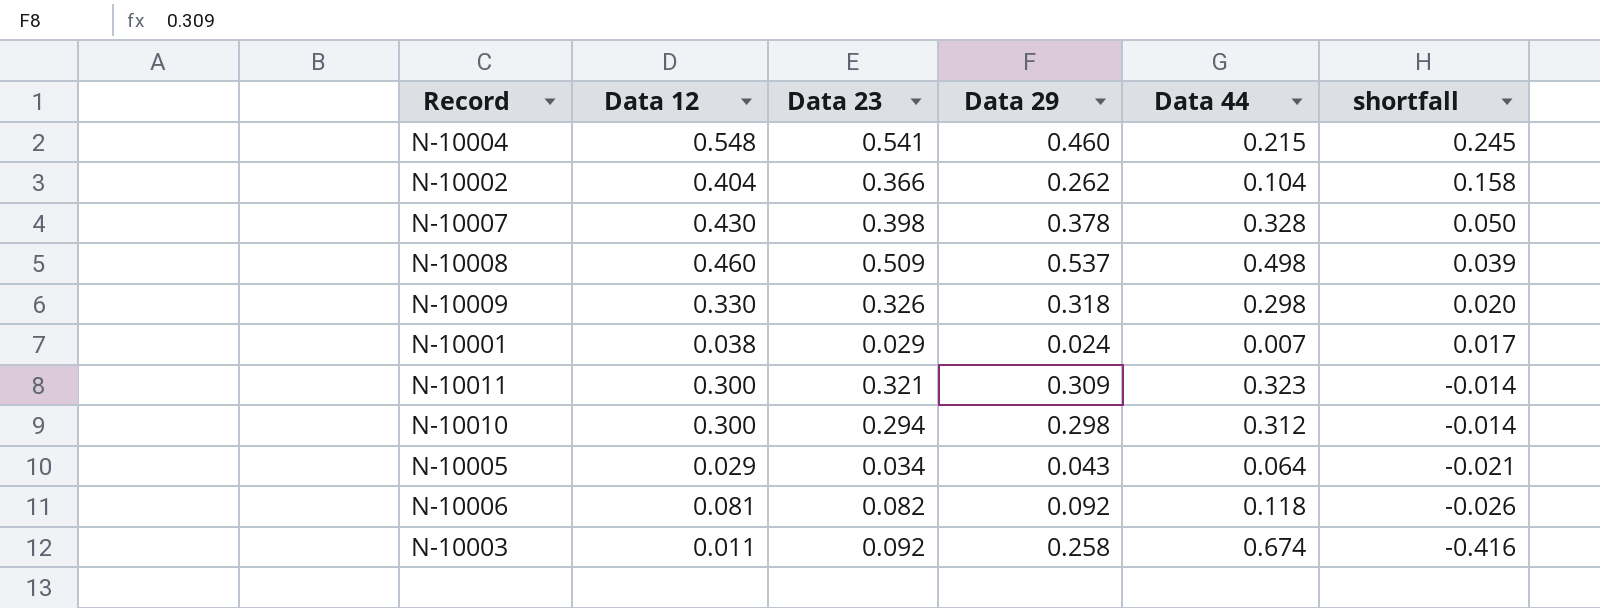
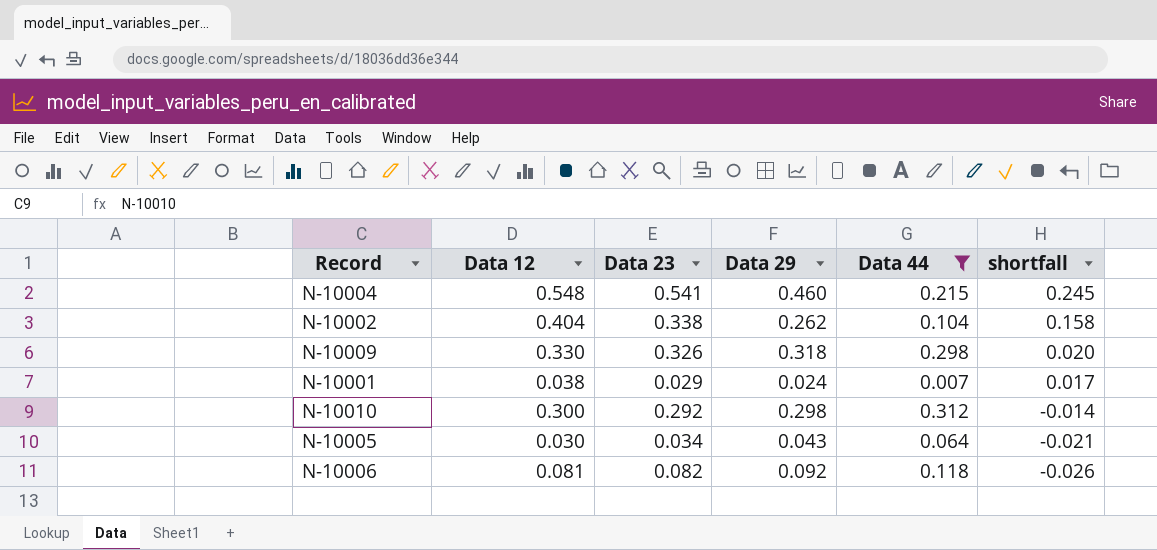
filter: none -> Data 44 <= 0.312
N-10002 | Data 23: 0.366 -> 0.338
N-10010 | Data 23: 0.294 -> 0.292
N-10005 | Data 12: 0.029 -> 0.030

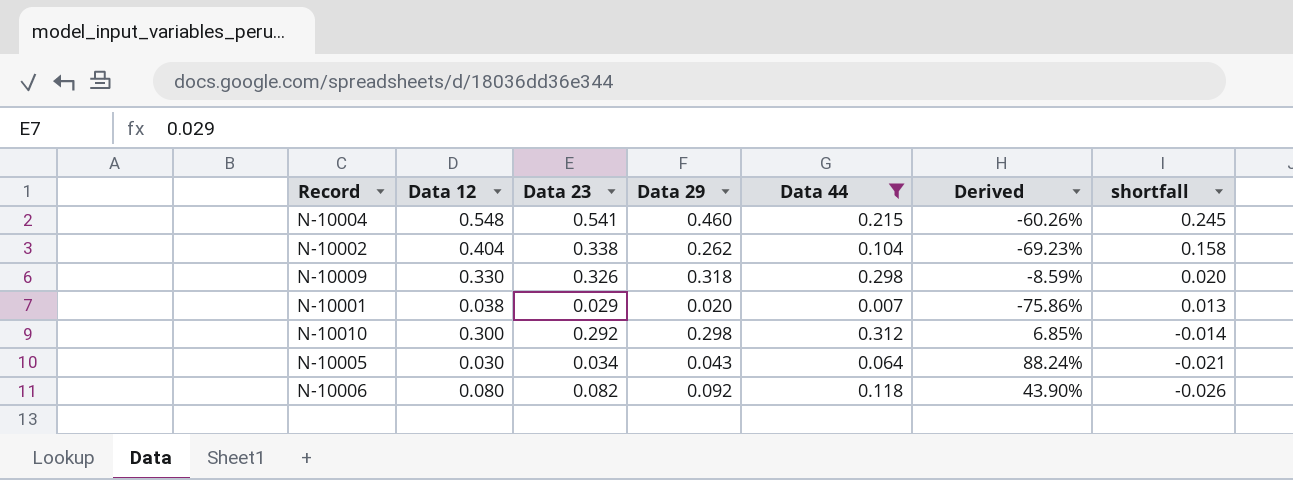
column Derived | formula: none -> ([Data 44] - [Data 23]) / [Data 23]
N-10001 | Data 29: 0.024 -> 0.020
N-10001 | shortfall: 0.017 -> 0.013
N-10006 | Data 12: 0.081 -> 0.080

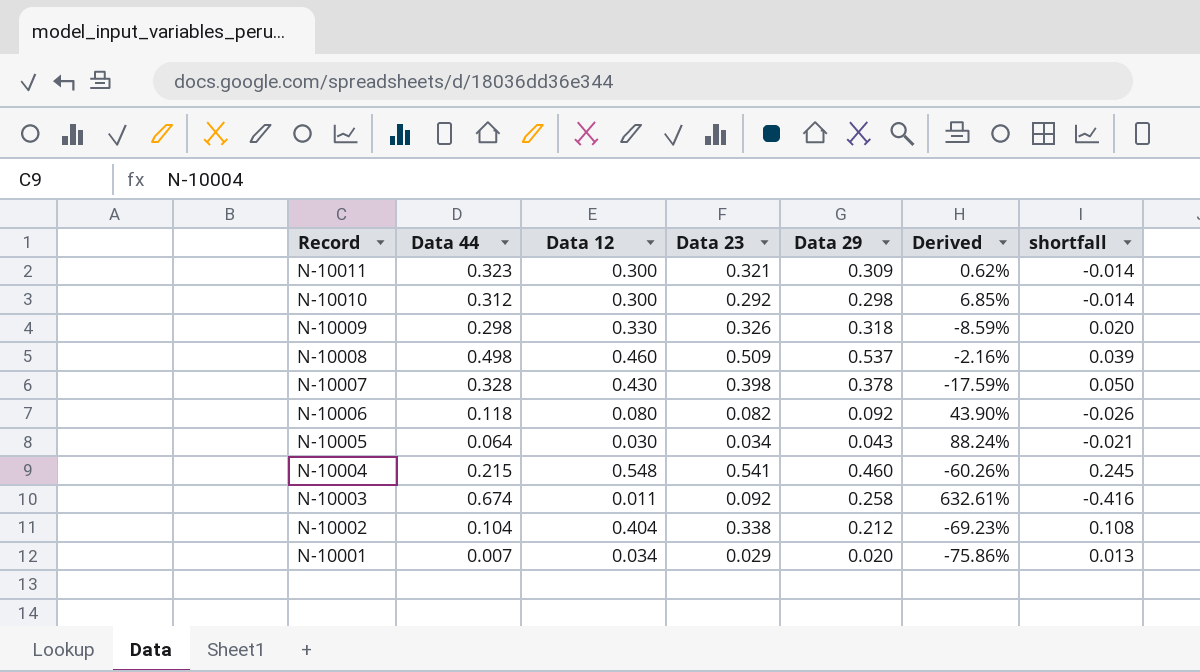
filter: Data 44 <= 0.312 -> none
row order: shortfall descending -> Record descending
column Data 44 | position: 5 -> 2
N-10002 | Data 29: 0.262 -> 0.212
N-10002 | shortfall: 0.158 -> 0.108
N-10001 | Data 12: 0.038 -> 0.034

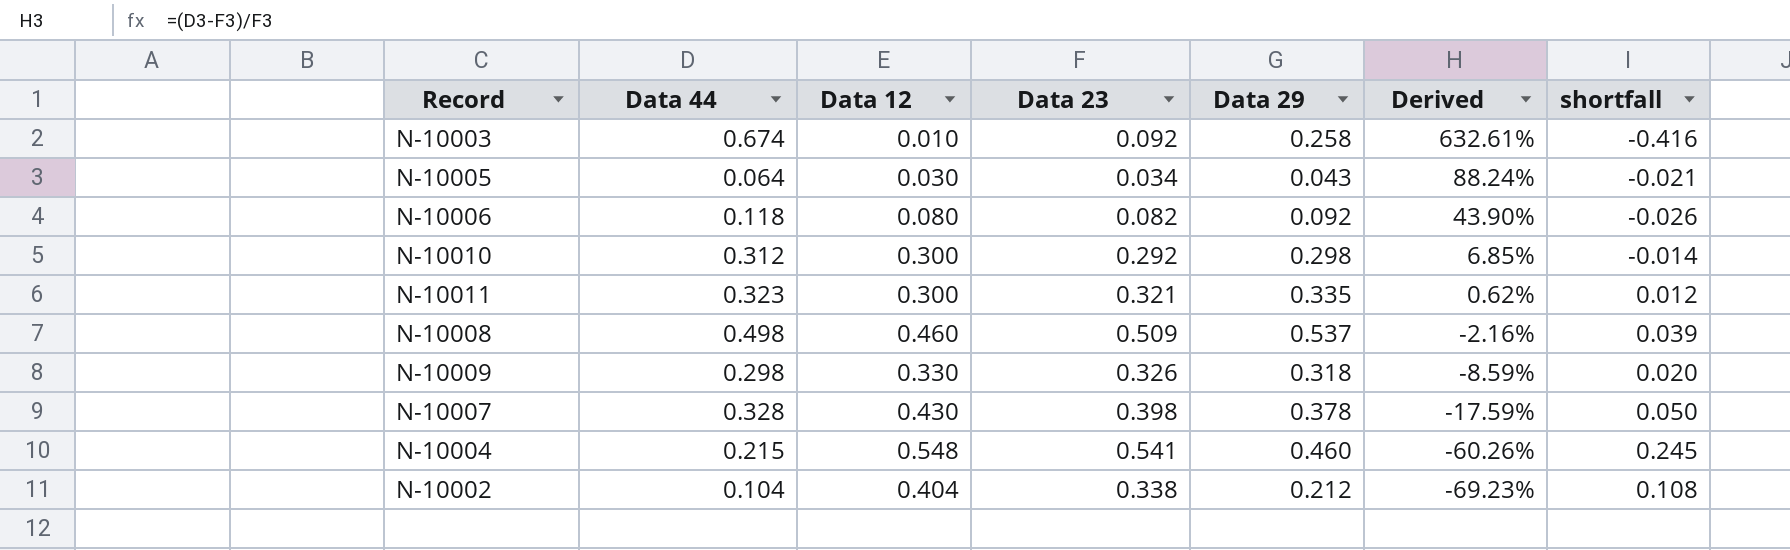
row order: Record descending -> Derived descending
row N-10001: 0.007 | 0.034 | 0.029 | 0.020 | -75.86% | 0.013 -> none
N-10003 | Data 12: 0.011 -> 0.010
N-10011 | Data 29: 0.309 -> 0.335
N-10011 | shortfall: -0.014 -> 0.012

